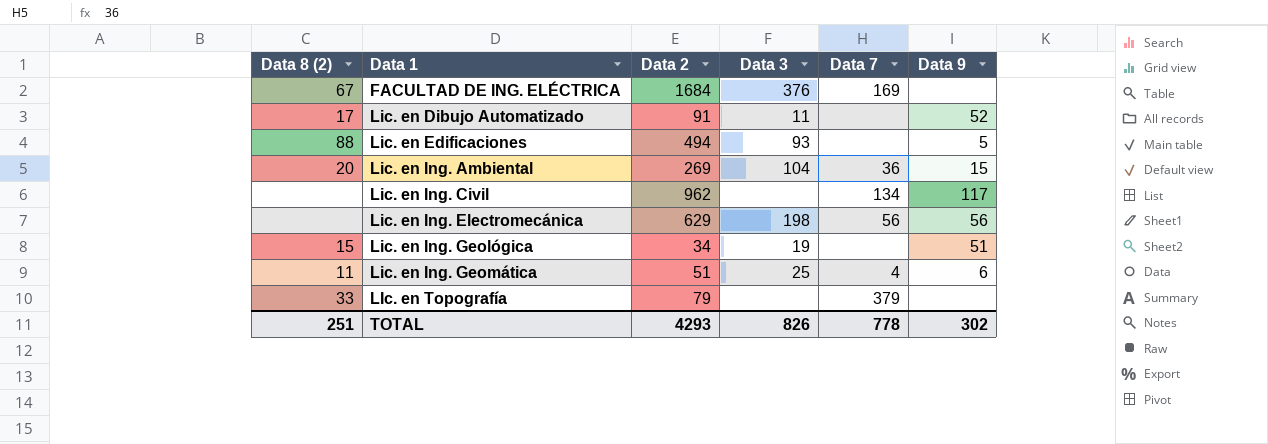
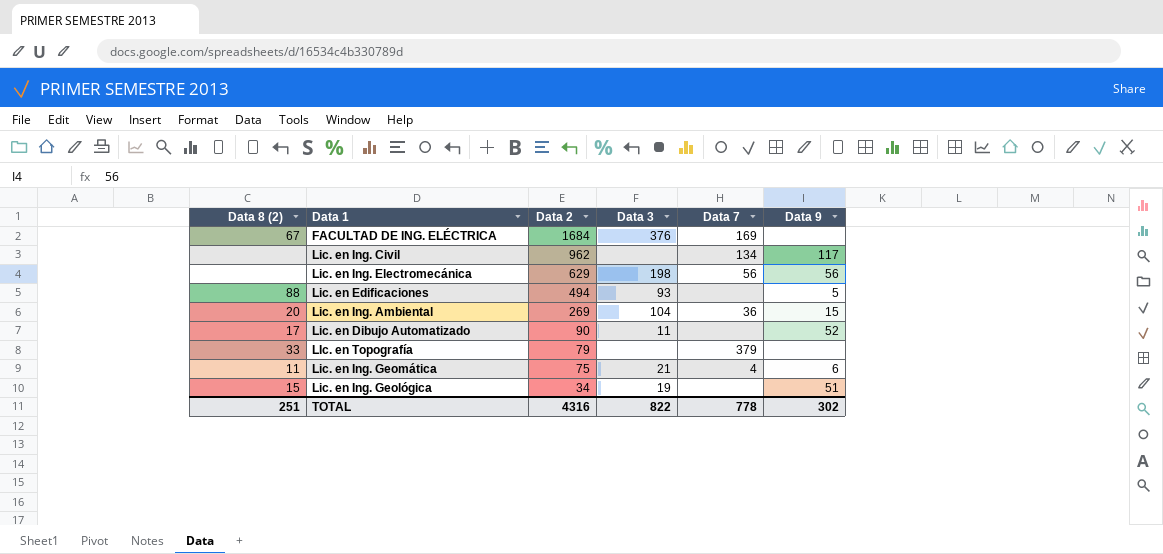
row order: Data 1 ascending -> Data 2 descending
Lic. en Dibujo Automatizado | Data 2: 91 -> 90
Lic. en Ing. Geomática | Data 2: 51 -> 75
Lic. en Ing. Geomática | Data 3: 25 -> 21
TOTAL | Data 2: 4293 -> 4316
TOTAL | Data 3: 826 -> 822

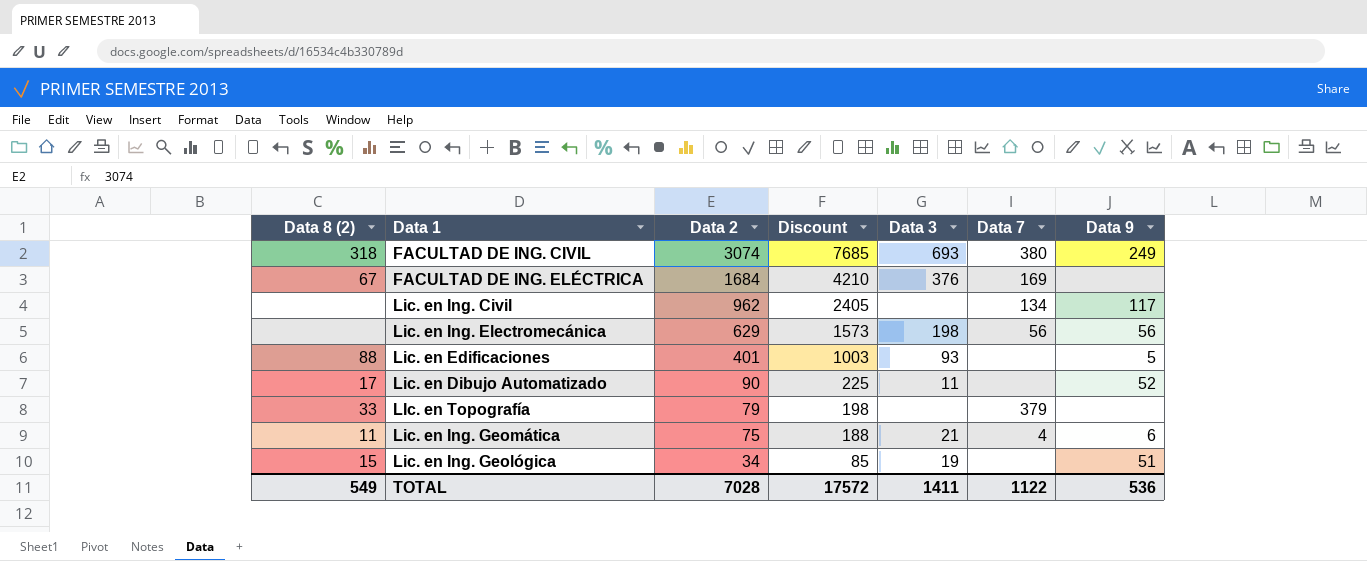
column Discount | formula: none -> [Data 2] * 2.5
row Lic. en Ing. Ambiental: 20 | 269 | 104 | 36 | 15 -> none
row FACULTAD DE ING. CIVIL: none -> 318 | 3074 | 7685 | 693 | 380 | 249
Lic. en Edificaciones | Data 2: 494 -> 401
TOTAL | Data 8 (2): 251 -> 549
TOTAL | Data 2: 4316 -> 7028
TOTAL | Data 3: 822 -> 1411
TOTAL | Data 7: 778 -> 1122
TOTAL | Data 9: 302 -> 536

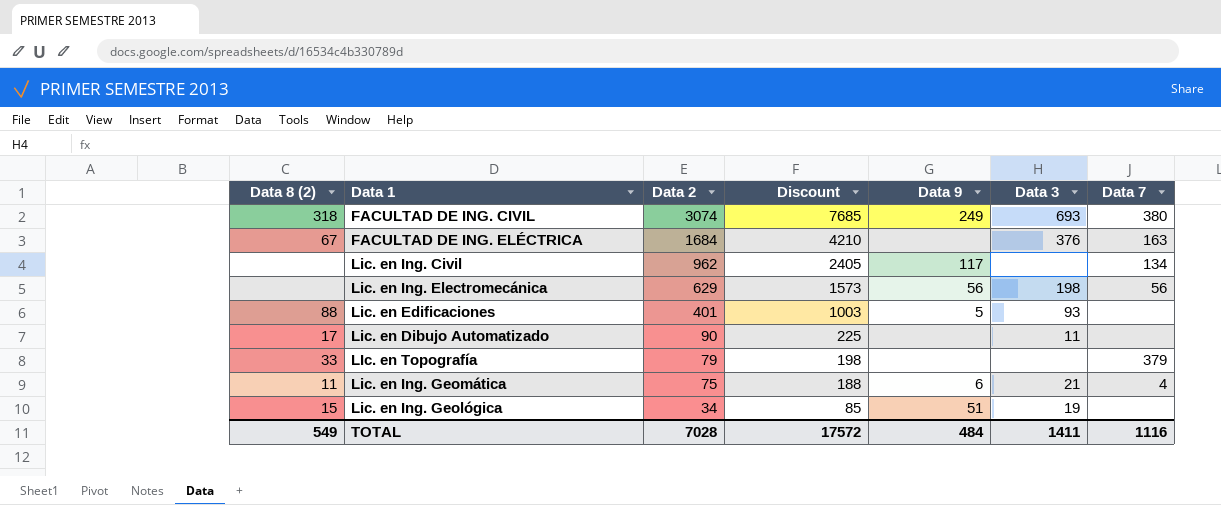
column Data 9 | position: 7 -> 5
FACULTAD DE ING. ELÉCTRICA | Data 7: 169 -> 163
Lic. en Dibujo Automatizado | Data 9: 52 -> none
TOTAL | Data 9: 536 -> 484
TOTAL | Data 7: 1122 -> 1116

